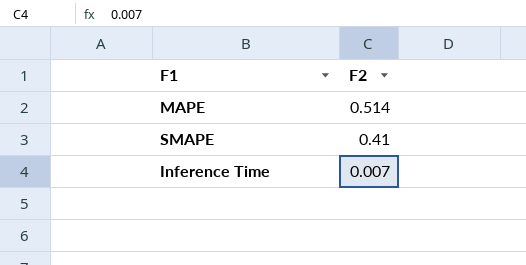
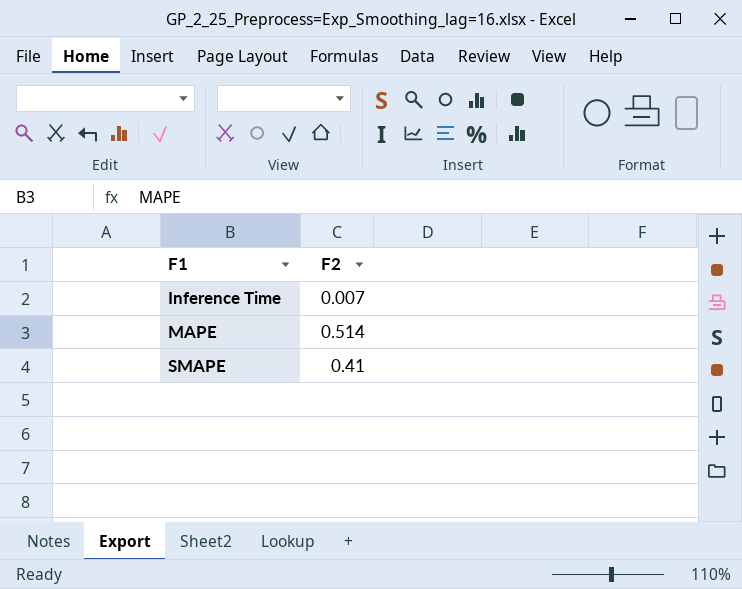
row order: F2 descending -> F1 ascending

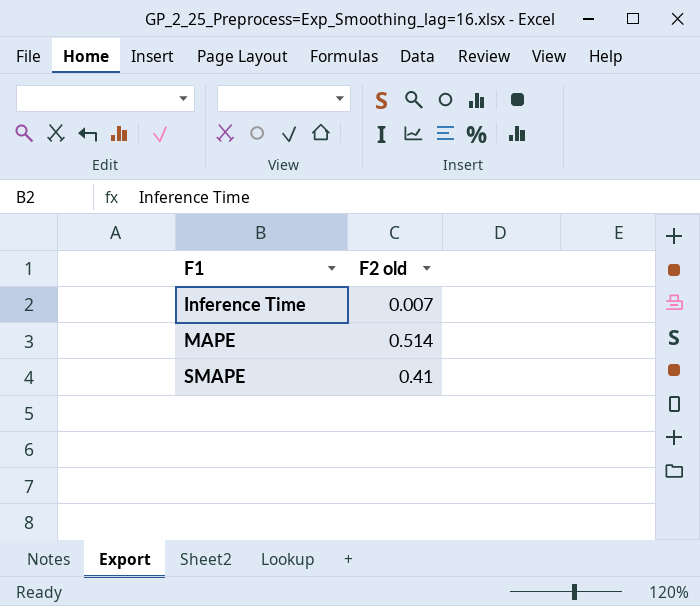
column name: F2 -> F2 old

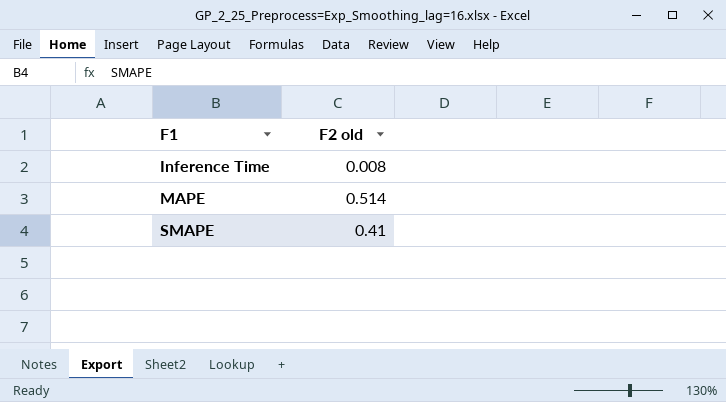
Inference Time | F2 old: 0.007 -> 0.008

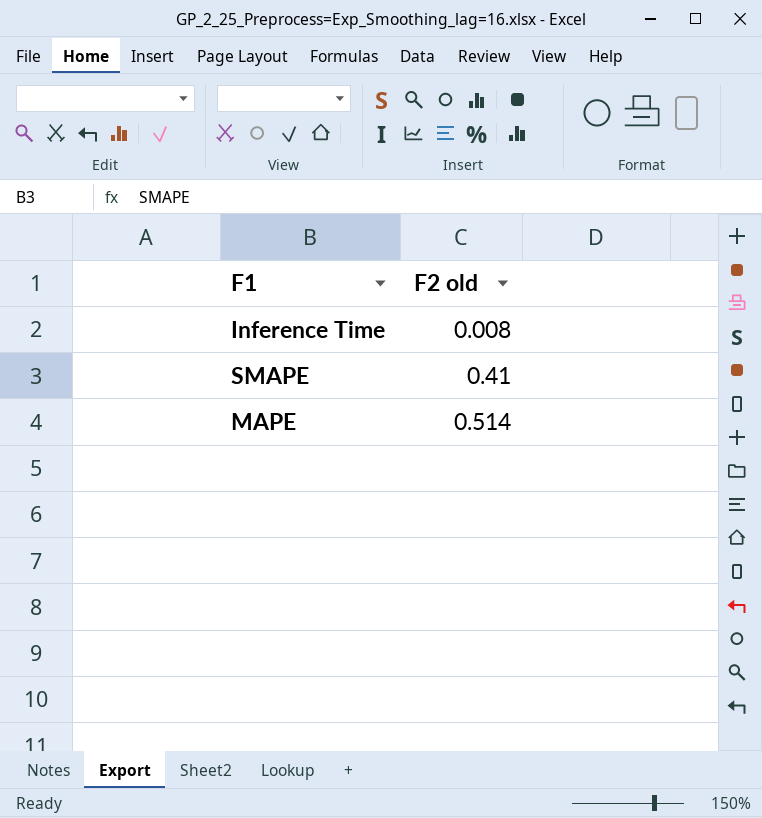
row order: F1 ascending -> F2 old ascending

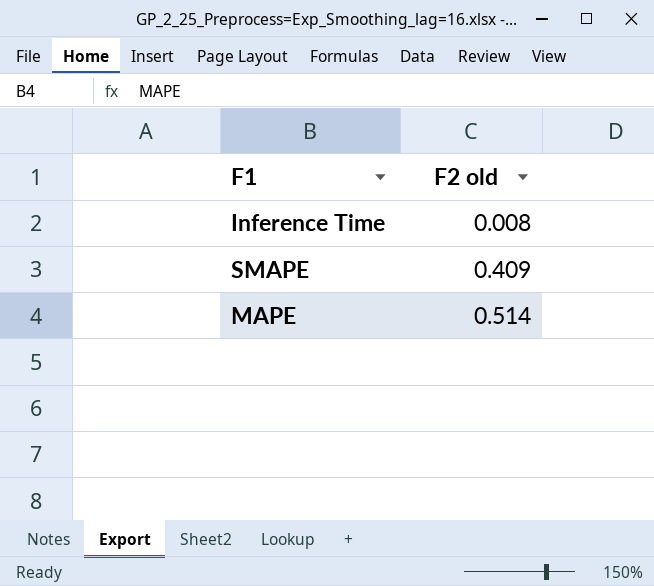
SMAPE | F2 old: 0.41 -> 0.409

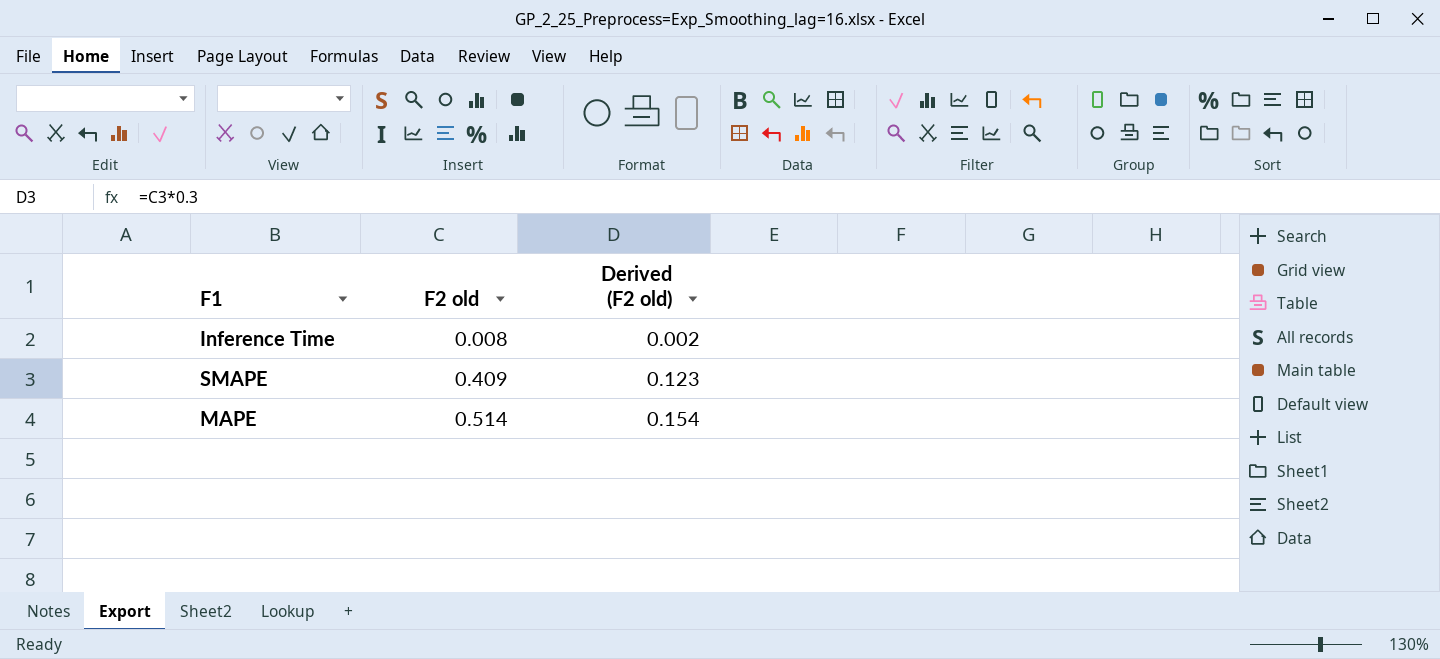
column Derived (F2 old) | formula: none -> [F2 old] * 0.3

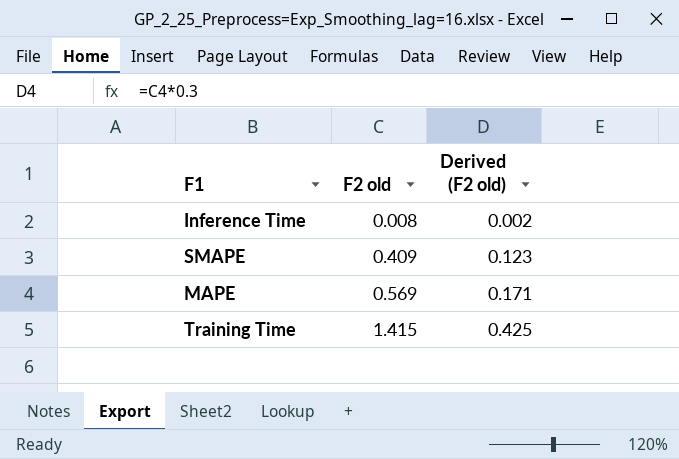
MAPE | F2 old: 0.514 -> 0.569
MAPE | Derived (F2 old): 0.154 -> 0.171
row Training Time: none -> 1.415 | 0.425

